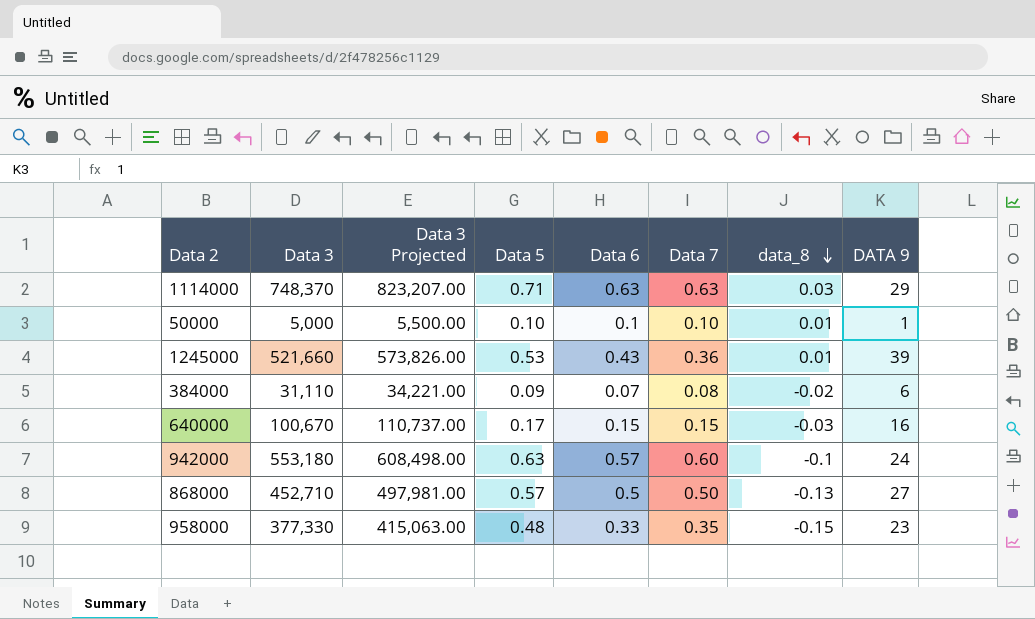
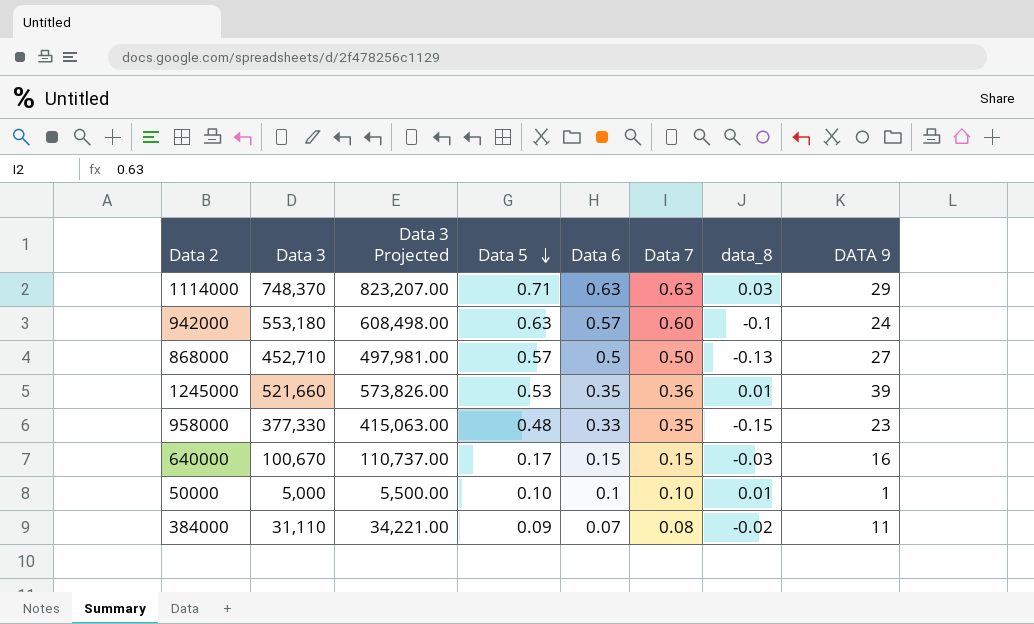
row order: data_8 descending -> Data 5 descending
1245000 | Data 6: 0.43 -> 0.35
384000 | DATA 9: 6 -> 11

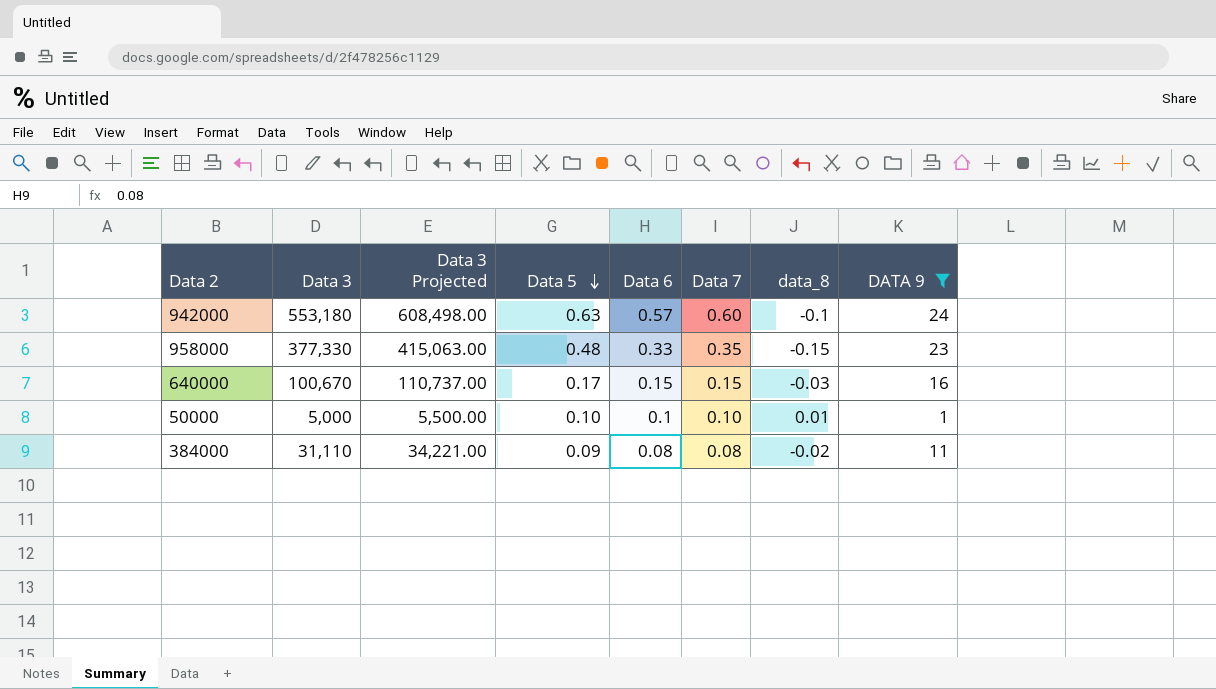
filter: none -> DATA 9 <= 24
384000 | Data 6: 0.07 -> 0.08

